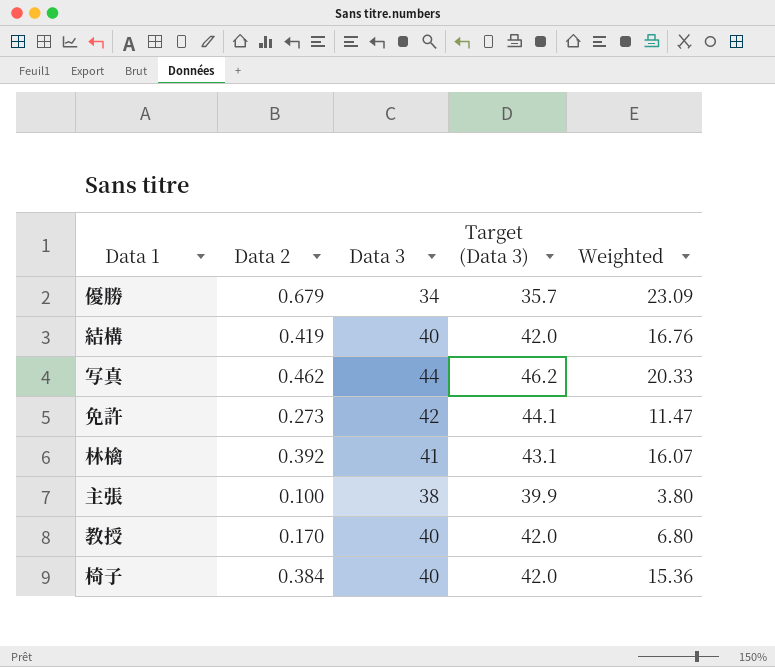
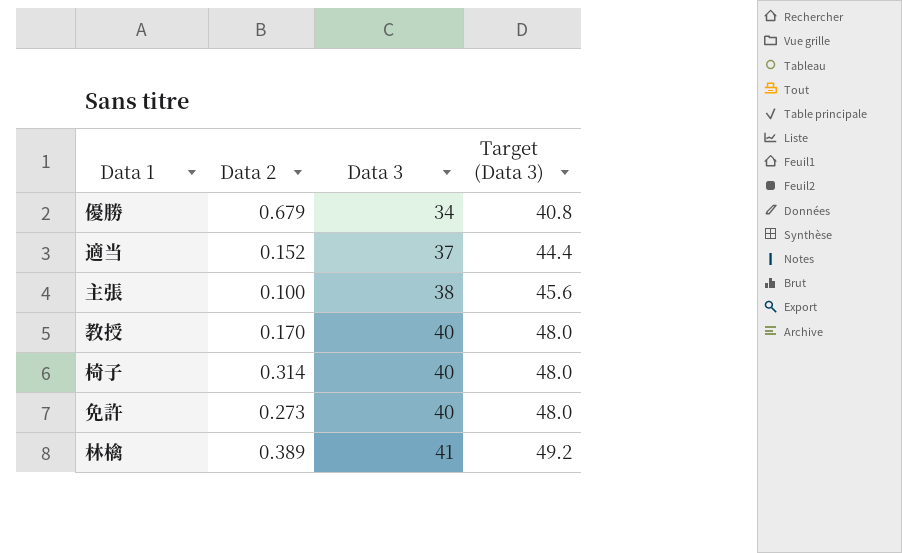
row order: none -> Data 3 ascending
column Weighted | formula: [Data 2] * [Data 3] -> none
column Target (Data 3) | formula: [Data 3] * 1.05 -> [Data 3] * 1.2
row 結構: 0.419 | 40 | 42.0 | 16.76 -> none
row 写真: 0.462 | 44 | 46.2 | 20.33 -> none
row 適当: none -> 0.152 | 37 | 44.4
椅子 | Data 2: 0.384 -> 0.314
免許 | Data 3: 42 -> 40
林檎 | Data 2: 0.392 -> 0.389

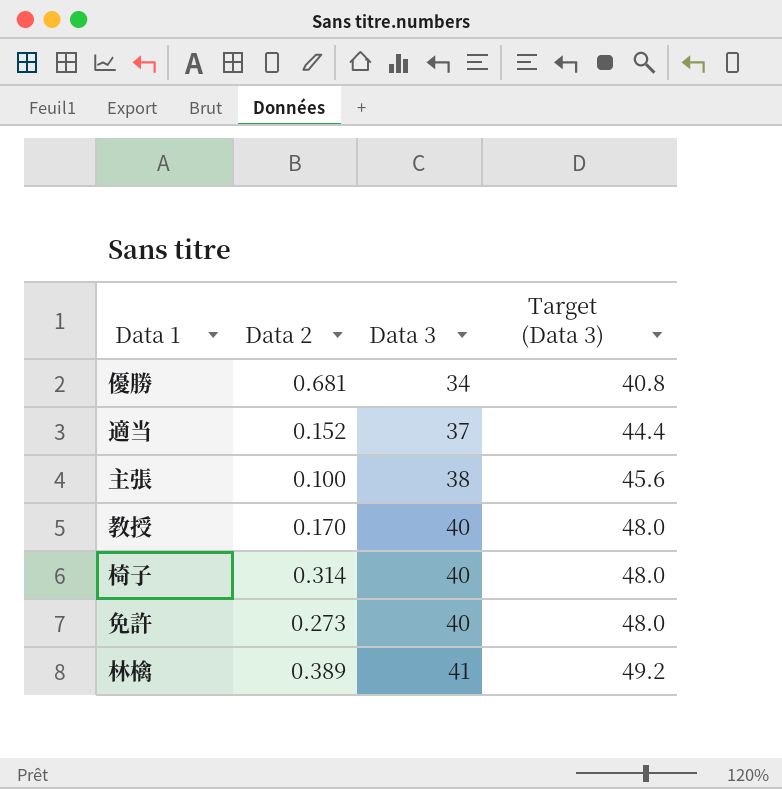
優勝 | Data 2: 0.679 -> 0.681

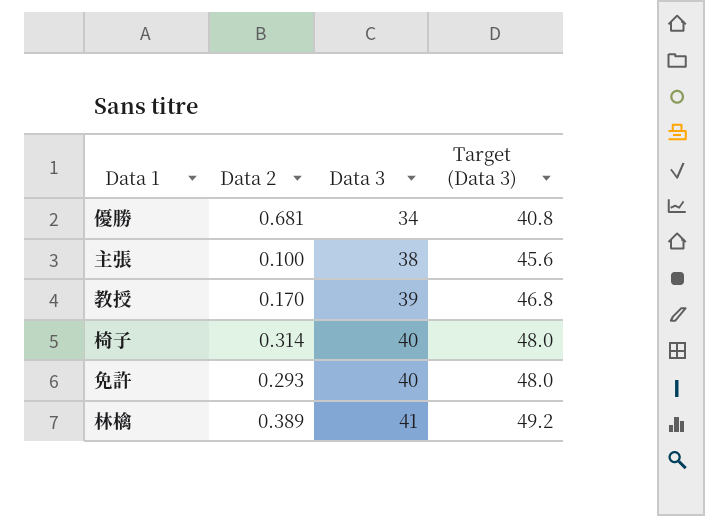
row 適当: 0.152 | 37 | 44.4 -> none
教授 | Data 3: 40 -> 39
教授 | Target (Data 3): 48.0 -> 46.8
免許 | Data 2: 0.273 -> 0.293

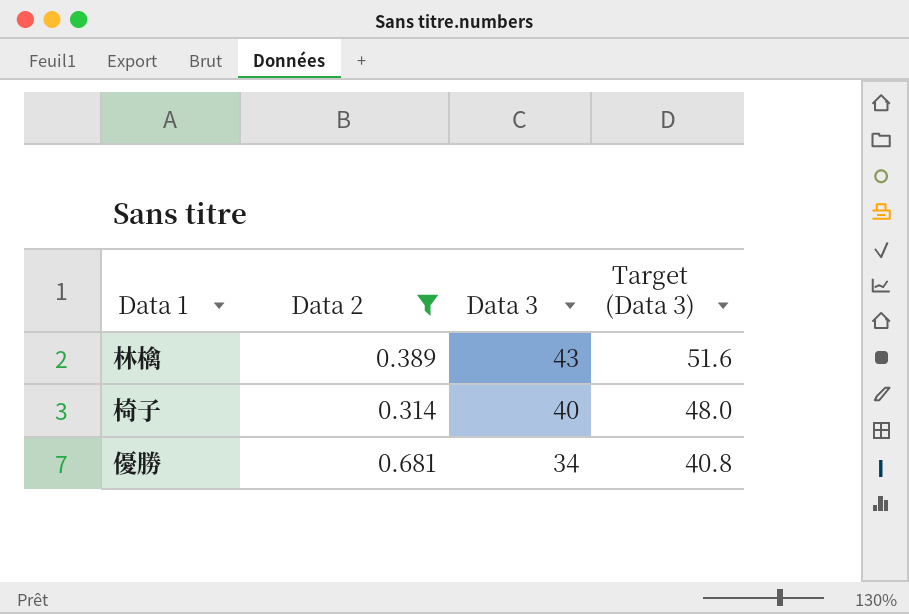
filter: none -> Data 2 >= 0.314
row order: Data 3 ascending -> Data 3 descending
林檎 | Data 3: 41 -> 43
林檎 | Target (Data 3): 49.2 -> 51.6

